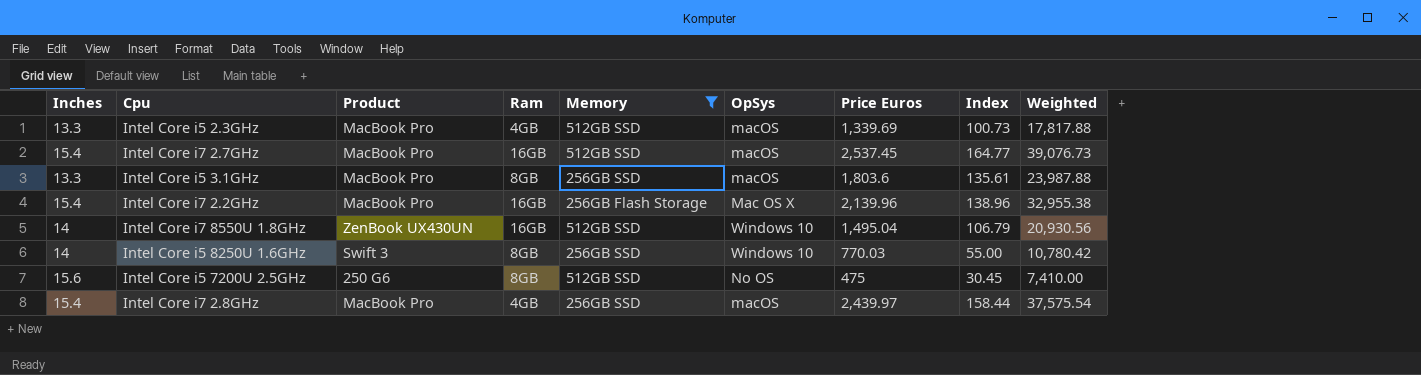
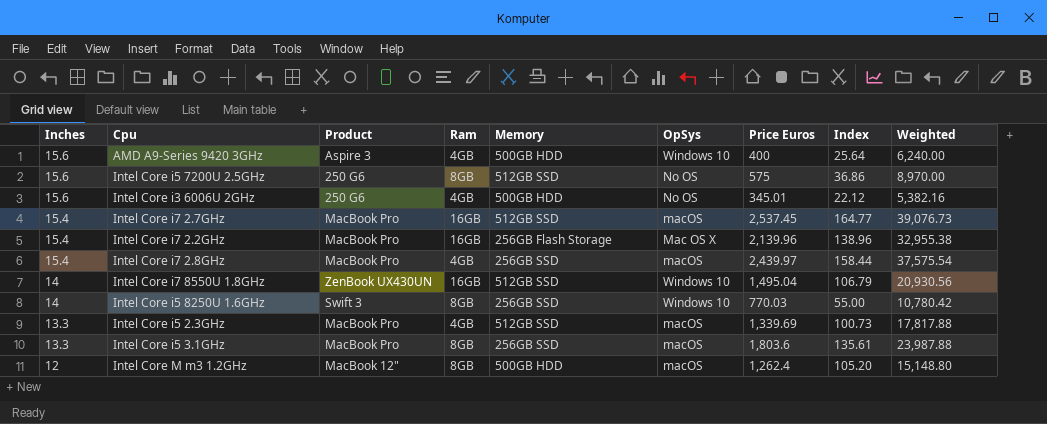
filter: Memory != 500GB HDD -> none
row order: none -> Inches descending
Intel Core i5 7200U 2.5GHz | Price Euros: 475 -> 575
Intel Core i5 7200U 2.5GHz | Index: 30.45 -> 36.86
Intel Core i5 7200U 2.5GHz | Weighted: 7,410.00 -> 8,970.00

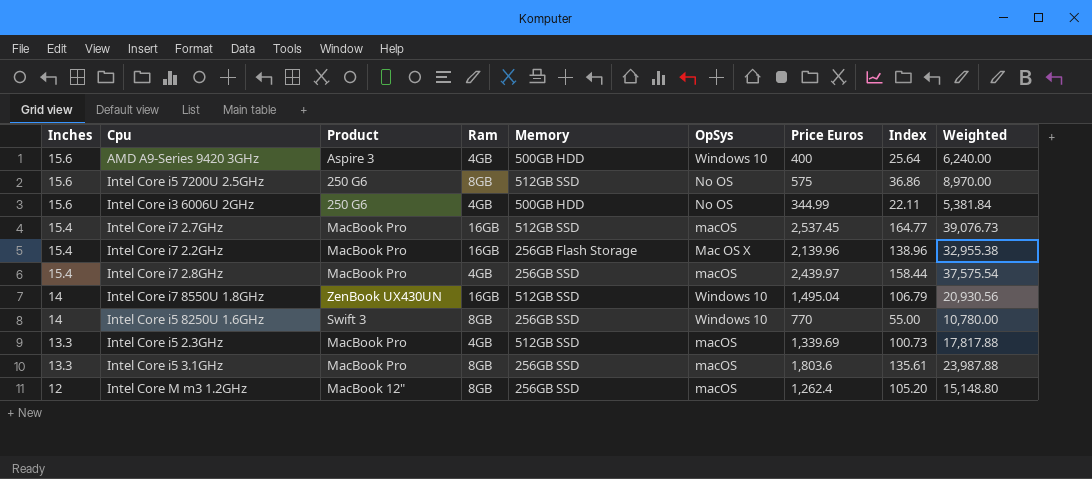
Intel Core i3 6006U 2GHz | Price Euros: 345.01 -> 344.99
Intel Core i3 6006U 2GHz | Index: 22.12 -> 22.11
Intel Core i3 6006U 2GHz | Weighted: 5,382.16 -> 5,381.84
Intel Core i5 8250U 1.6GHz | Price Euros: 770.03 -> 770
Intel Core i5 8250U 1.6GHz | Weighted: 10,780.42 -> 10,780.00
Intel Core M m3 1.2GHz | Memory: 500GB HDD -> 256GB SSD

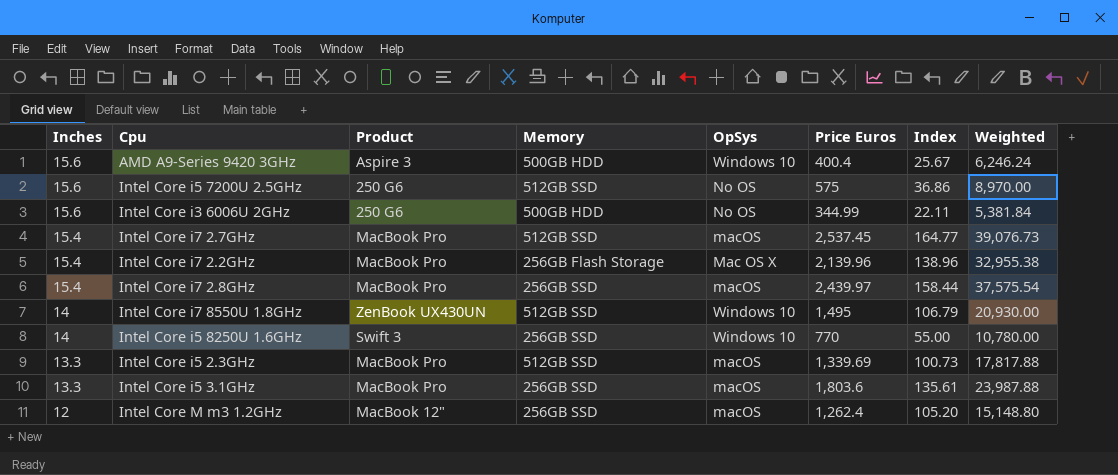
column Ram | position: 4 -> none
AMD A9-Series 9420 3GHz | Price Euros: 400 -> 400.4
AMD A9-Series 9420 3GHz | Index: 25.64 -> 25.67
AMD A9-Series 9420 3GHz | Weighted: 6,240.00 -> 6,246.24
Intel Core i7 8550U 1.8GHz | Price Euros: 1,495.04 -> 1,495
Intel Core i7 8550U 1.8GHz | Weighted: 20,930.56 -> 20,930.00

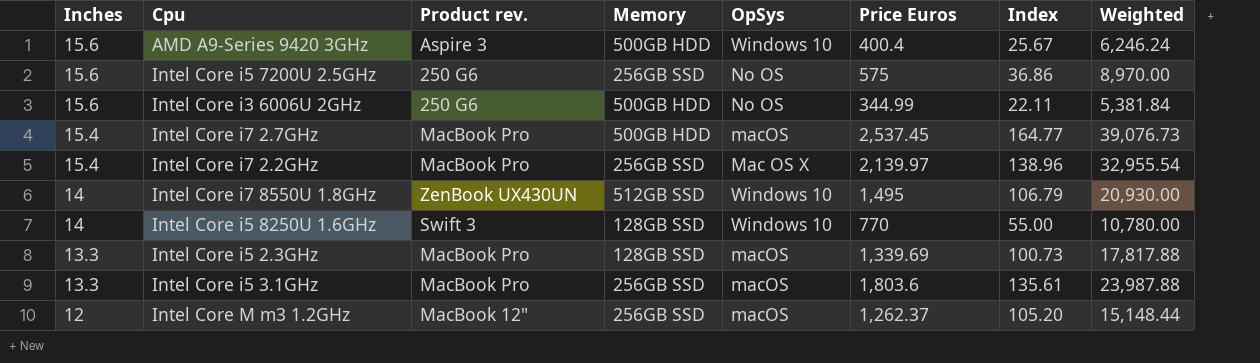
column name: Product -> Product rev.
row Intel Core i7 2.8GHz: 15.4 | MacBook Pro | 256GB SSD | macOS | 2,439.97 | 158.44 | 37,575.54 -> none
Intel Core i5 7200U 2.5GHz | Memory: 512GB SSD -> 256GB SSD
Intel Core i7 2.7GHz | Memory: 512GB SSD -> 500GB HDD
Intel Core i7 2.2GHz | Memory: 256GB Flash Storage -> 256GB SSD
Intel Core i7 2.2GHz | Price Euros: 2,139.96 -> 2,139.97
Intel Core i7 2.2GHz | Weighted: 32,955.38 -> 32,955.54
Intel Core i5 8250U 1.6GHz | Memory: 256GB SSD -> 128GB SSD
Intel Core i5 2.3GHz | Memory: 512GB SSD -> 128GB SSD
Intel Core M m3 1.2GHz | Price Euros: 1,262.4 -> 1,262.37
Intel Core M m3 1.2GHz | Weighted: 15,148.80 -> 15,148.44

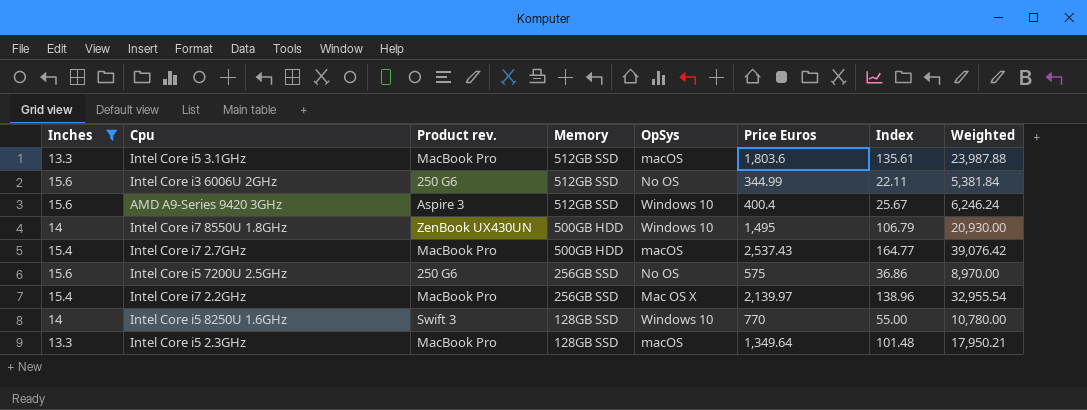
filter: none -> Inches != 12
row order: Inches descending -> Memory descending
Intel Core i5 3.1GHz | Memory: 256GB SSD -> 512GB SSD
Intel Core i3 6006U 2GHz | Memory: 500GB HDD -> 512GB SSD
AMD A9-Series 9420 3GHz | Memory: 500GB HDD -> 512GB SSD
Intel Core i7 8550U 1.8GHz | Memory: 512GB SSD -> 500GB HDD
Intel Core i7 2.7GHz | Price Euros: 2,537.45 -> 2,537.43
Intel Core i7 2.7GHz | Weighted: 39,076.73 -> 39,076.42
Intel Core i5 2.3GHz | Price Euros: 1,339.69 -> 1,349.64
Intel Core i5 2.3GHz | Index: 100.73 -> 101.48
Intel Core i5 2.3GHz | Weighted: 17,817.88 -> 17,950.21

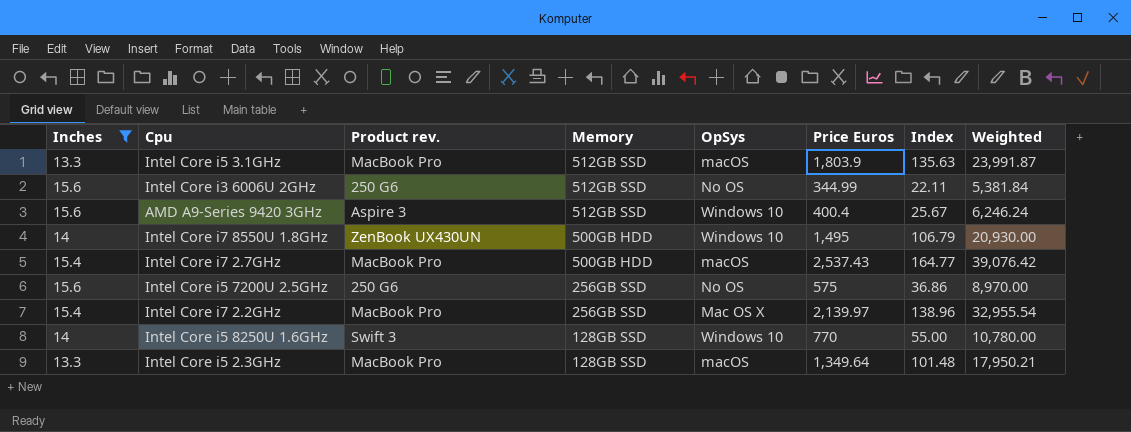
Intel Core i5 3.1GHz | Price Euros: 1,803.6 -> 1,803.9
Intel Core i5 3.1GHz | Index: 135.61 -> 135.63
Intel Core i5 3.1GHz | Weighted: 23,987.88 -> 23,991.87

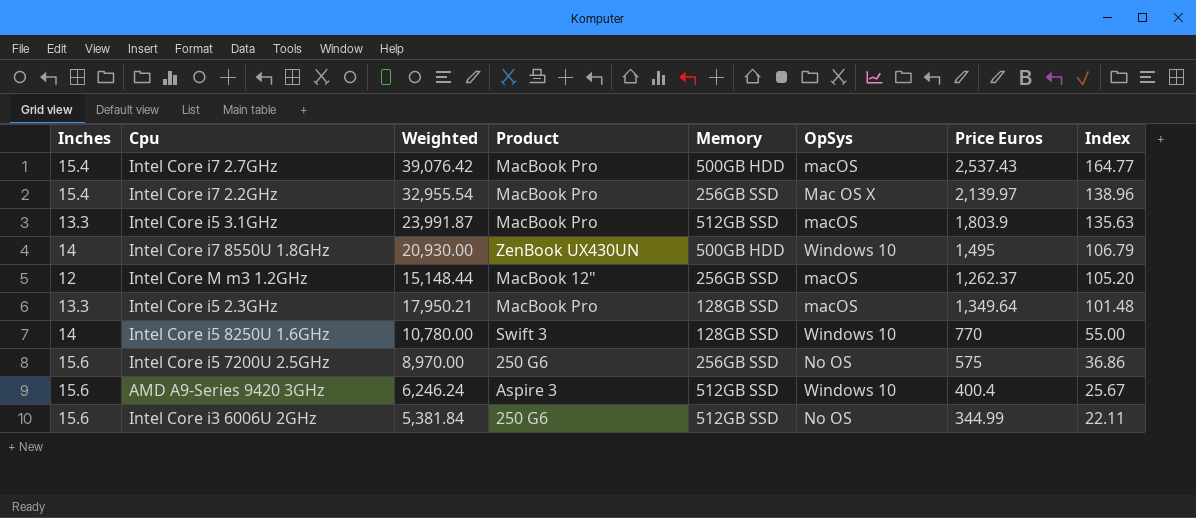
filter: Inches != 12 -> none
row order: Memory descending -> Index descending
column Weighted | position: 8 -> 3
column name: Product rev. -> Product

